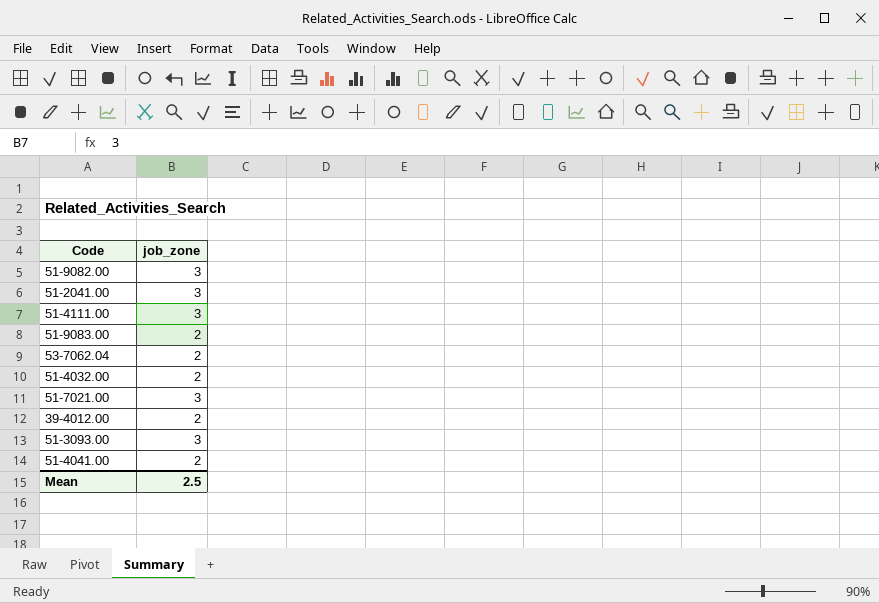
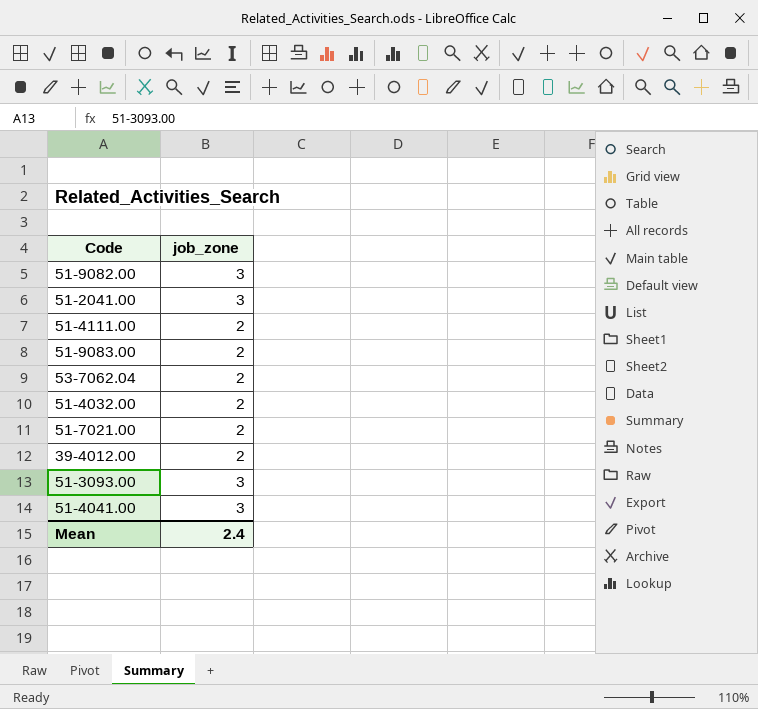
51-4111.00 | job_zone: 3 -> 2
51-7021.00 | job_zone: 3 -> 2
51-4041.00 | job_zone: 2 -> 3
Mean | job_zone: 2.5 -> 2.4

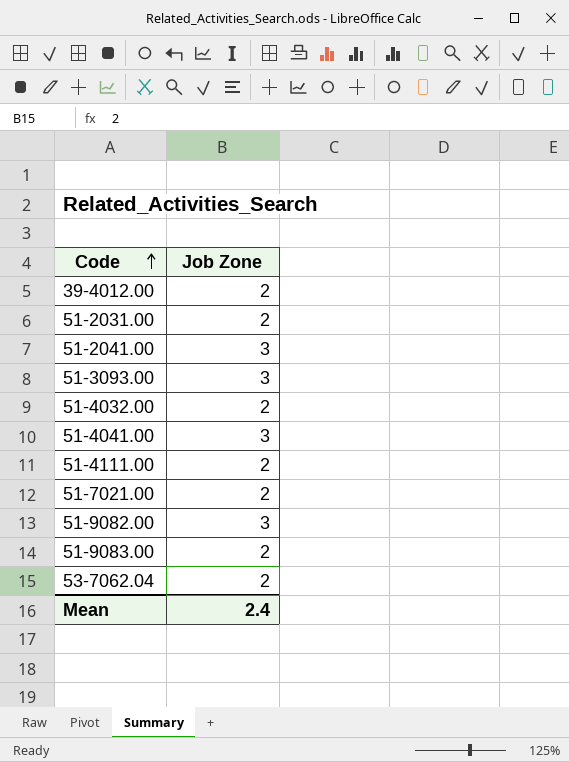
row order: none -> Code ascending
column name: job_zone -> Job Zone
row 51-2031.00: none -> 2

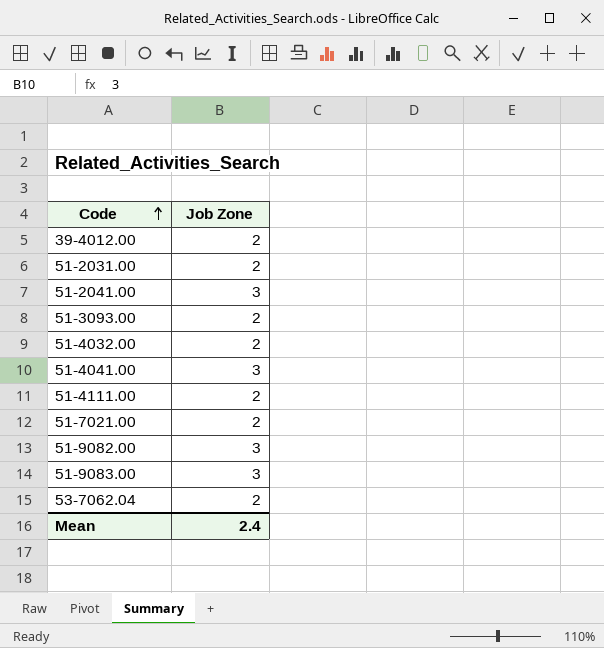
51-3093.00 | Job Zone: 3 -> 2
51-9083.00 | Job Zone: 2 -> 3

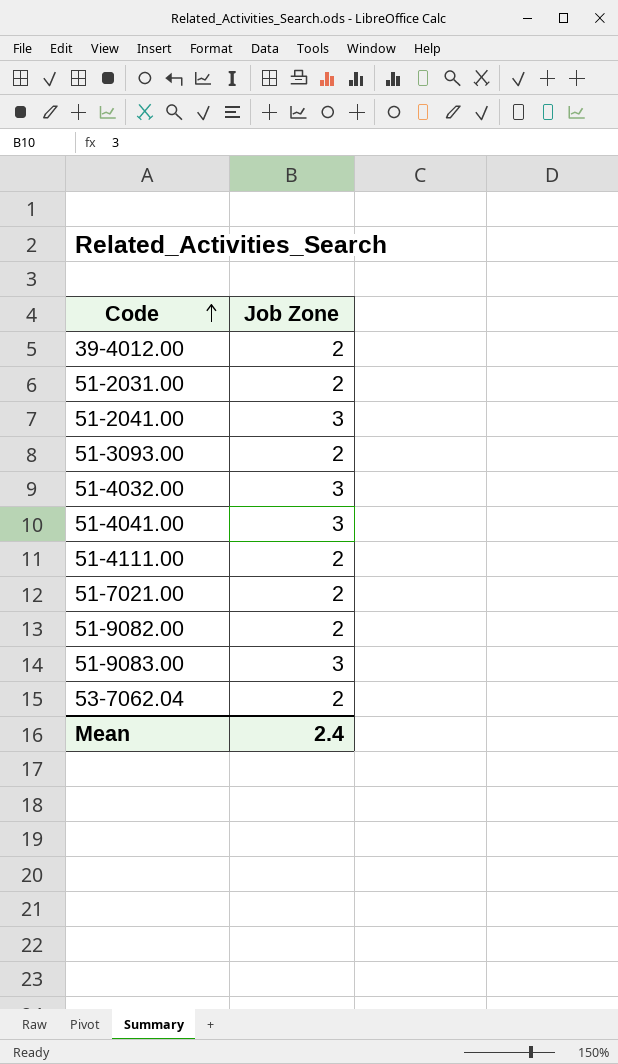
51-4032.00 | Job Zone: 2 -> 3
51-9082.00 | Job Zone: 3 -> 2

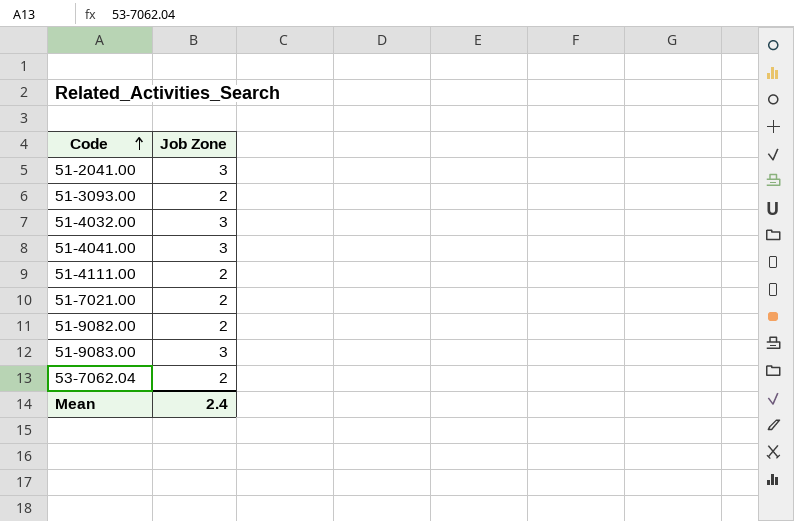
row 39-4012.00: 2 -> none
row 51-2031.00: 2 -> none

